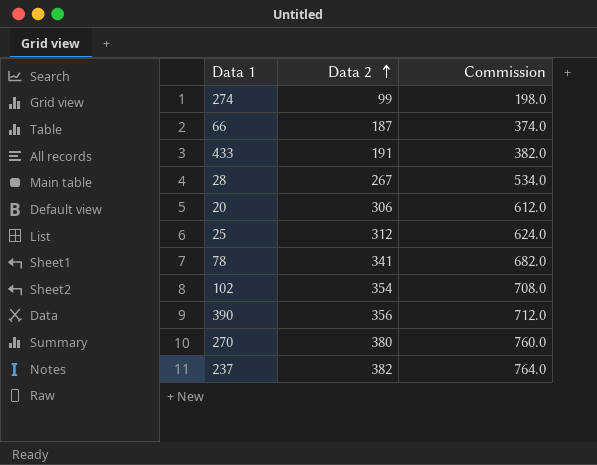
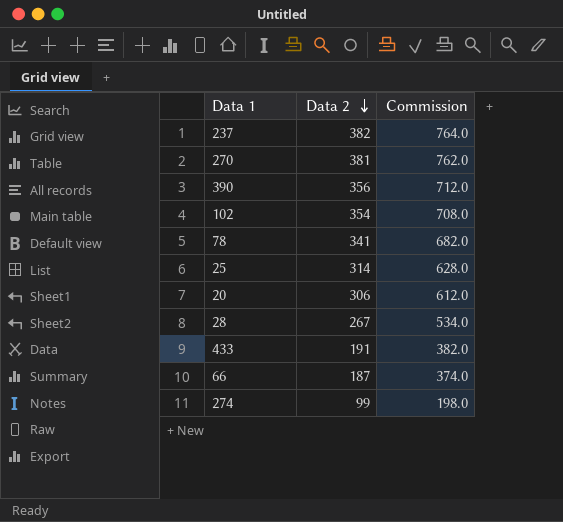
row order: Data 2 ascending -> Data 2 descending
270 | Data 2: 380 -> 381
270 | Commission: 760.0 -> 762.0
25 | Data 2: 312 -> 314
25 | Commission: 624.0 -> 628.0

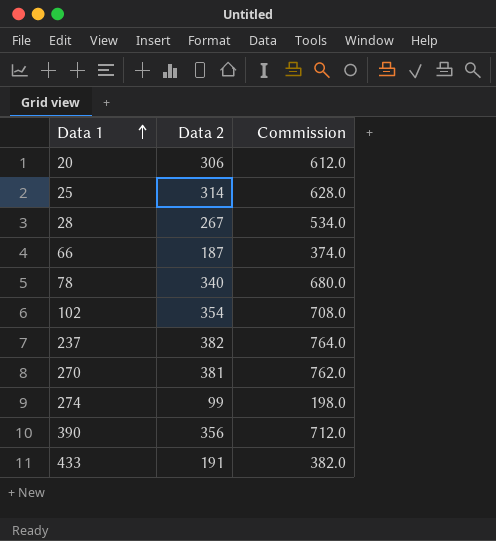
row order: Data 2 descending -> Data 1 ascending
78 | Data 2: 341 -> 340
78 | Commission: 682.0 -> 680.0

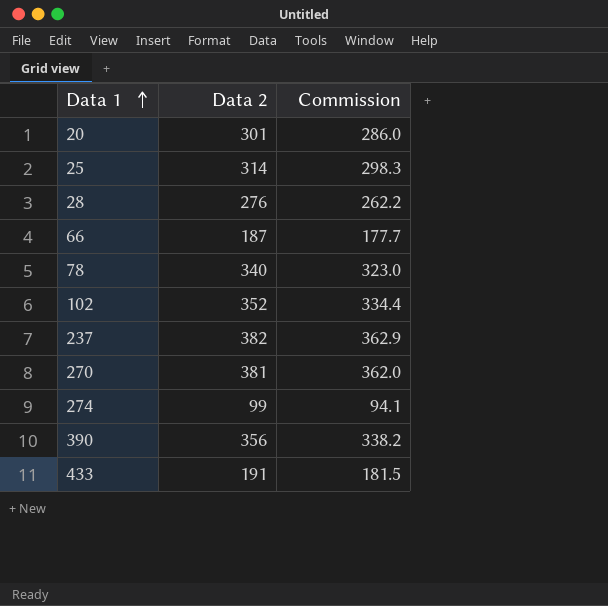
column Commission | formula: [Data 2] * 2 -> [Data 2] * 0.95
20 | Data 2: 306 -> 301
28 | Data 2: 267 -> 276
102 | Data 2: 354 -> 352

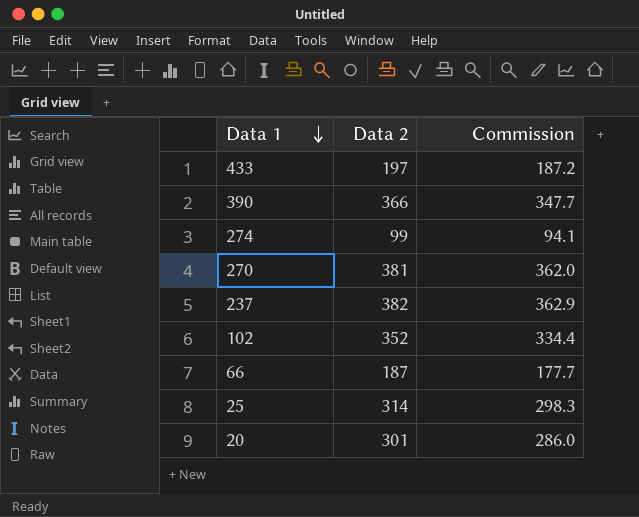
row order: Data 1 ascending -> Data 1 descending
row 28: 276 | 262.2 -> none
row 78: 340 | 323.0 -> none
433 | Data 2: 191 -> 197
433 | Commission: 181.5 -> 187.2
390 | Data 2: 356 -> 366
390 | Commission: 338.2 -> 347.7

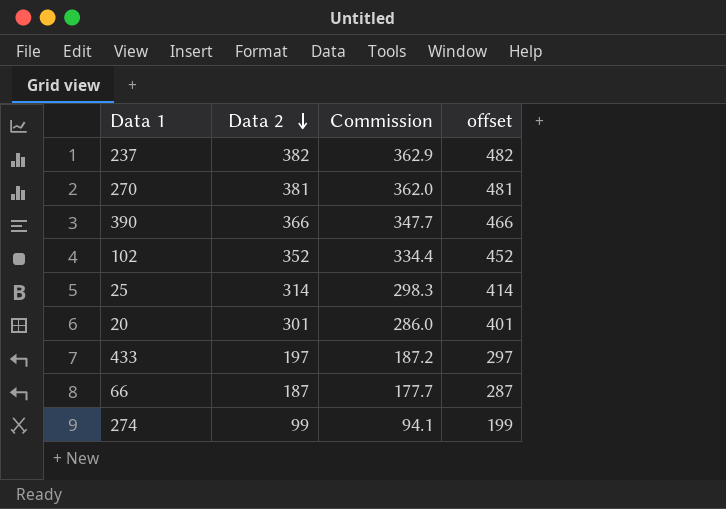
row order: Data 1 descending -> Data 2 descending
column offset | formula: none -> [Data 2] + 100

